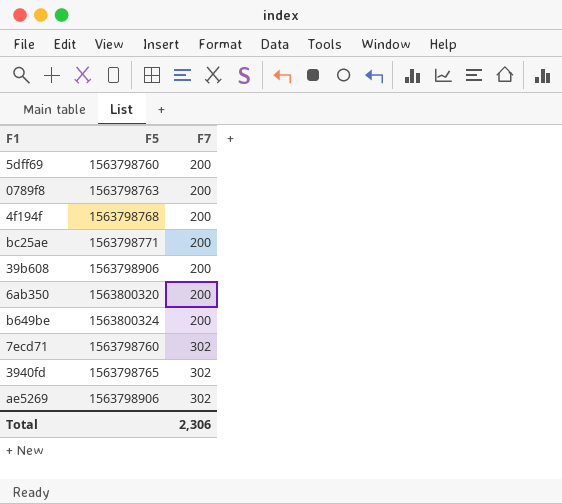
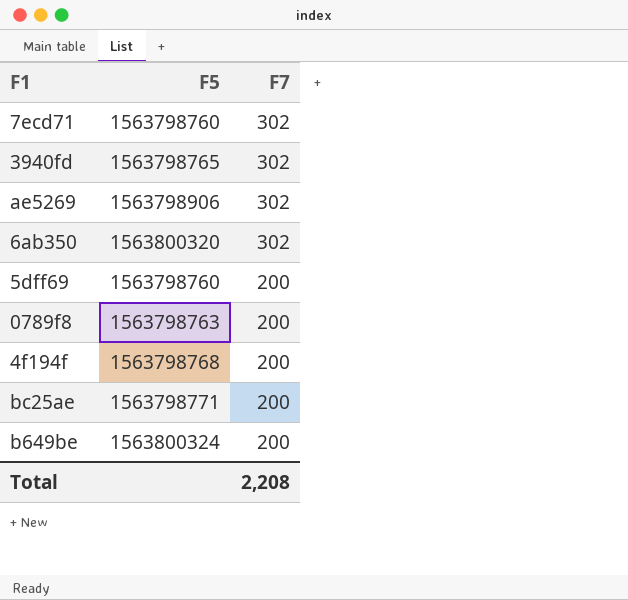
row order: F7 ascending -> F7 descending
row 39b608: 1563798906 | 200 -> none
6ab350 | F7: 200 -> 302
Total | F7: 2,306 -> 2,208

